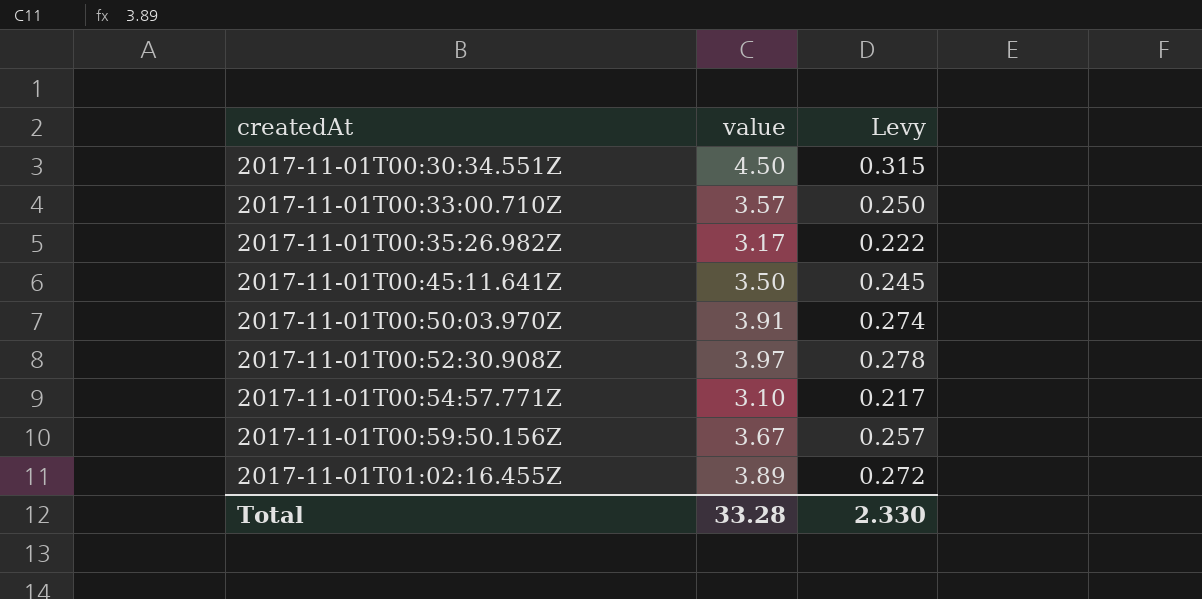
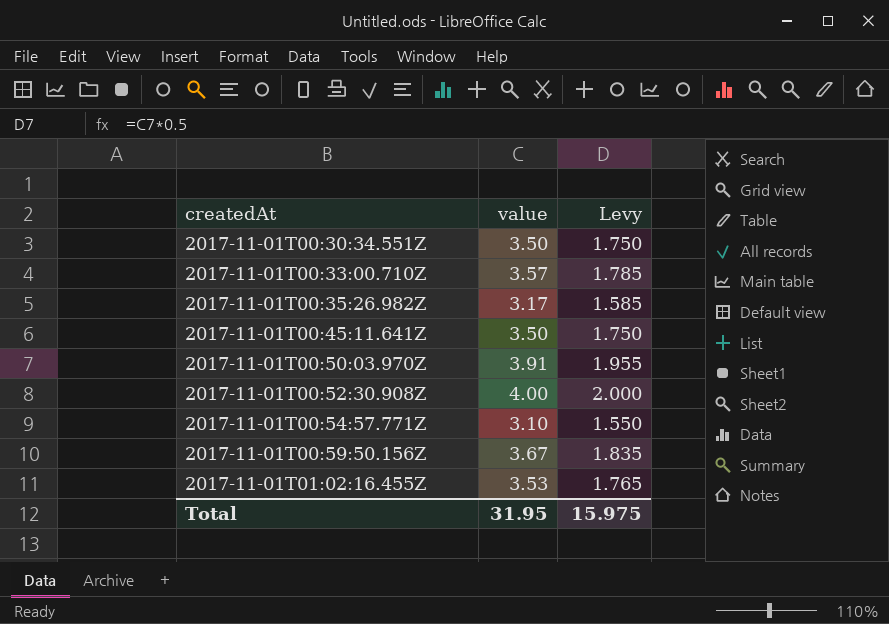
column Levy | formula: [value] * 0.07 -> [value] * 0.5
2017-11-01T00:30:34.551Z | value: 4.50 -> 3.50
2017-11-01T00:52:30.908Z | value: 3.97 -> 4.00
2017-11-01T01:02:16.455Z | value: 3.89 -> 3.53
Total | value: 33.28 -> 31.95
Total | Levy: 2.330 -> 15.975

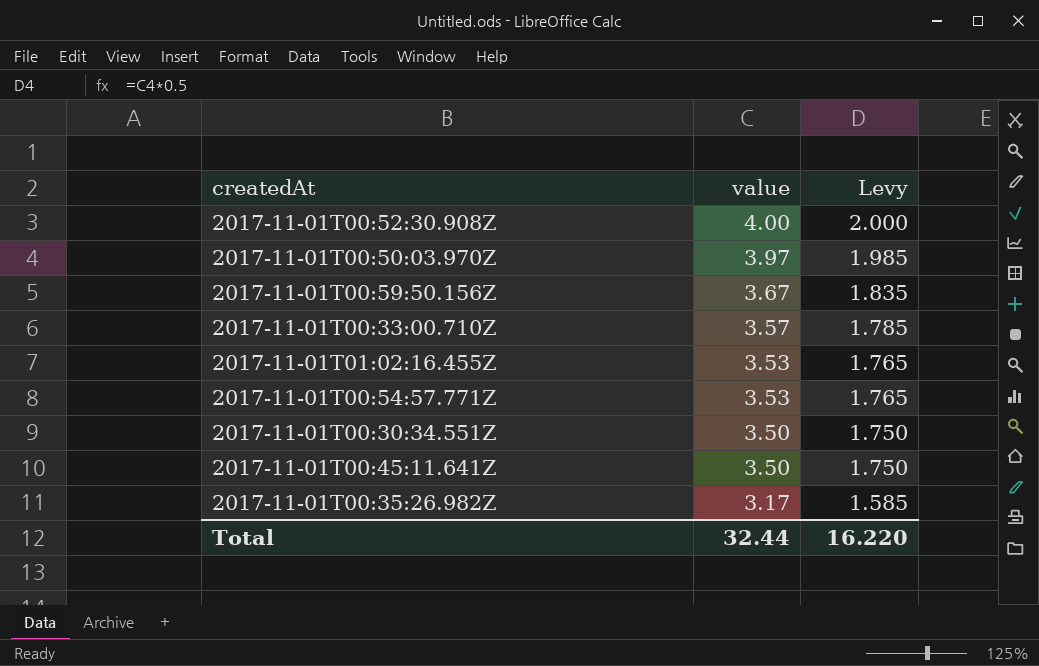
row order: createdAt ascending -> value descending
2017-11-01T00:50:03.970Z | value: 3.91 -> 3.97
2017-11-01T00:50:03.970Z | Levy: 1.955 -> 1.985
2017-11-01T00:54:57.771Z | value: 3.10 -> 3.53
2017-11-01T00:54:57.771Z | Levy: 1.550 -> 1.765
Total | value: 31.95 -> 32.44
Total | Levy: 15.975 -> 16.220

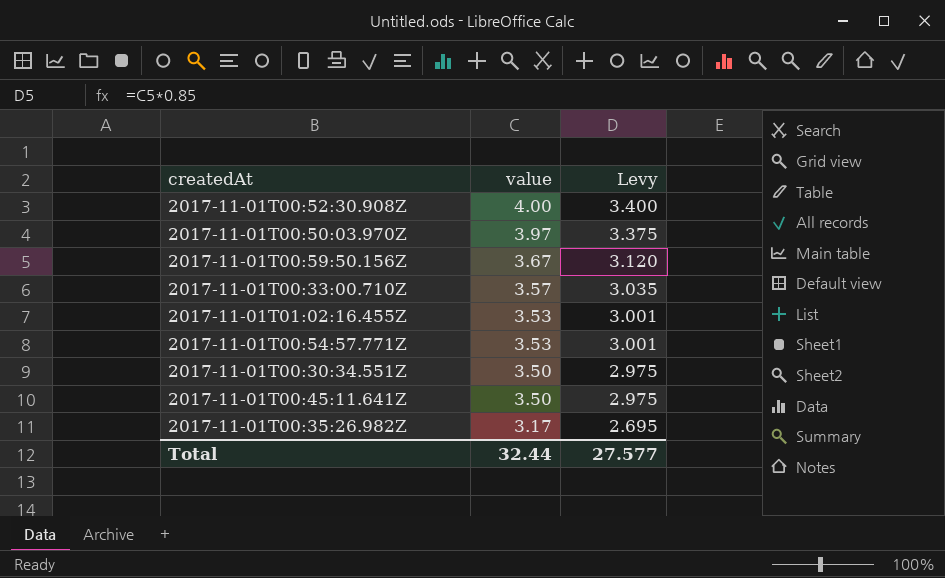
column Levy | formula: [value] * 0.5 -> [value] * 0.85
Total | Levy: 16.220 -> 27.577

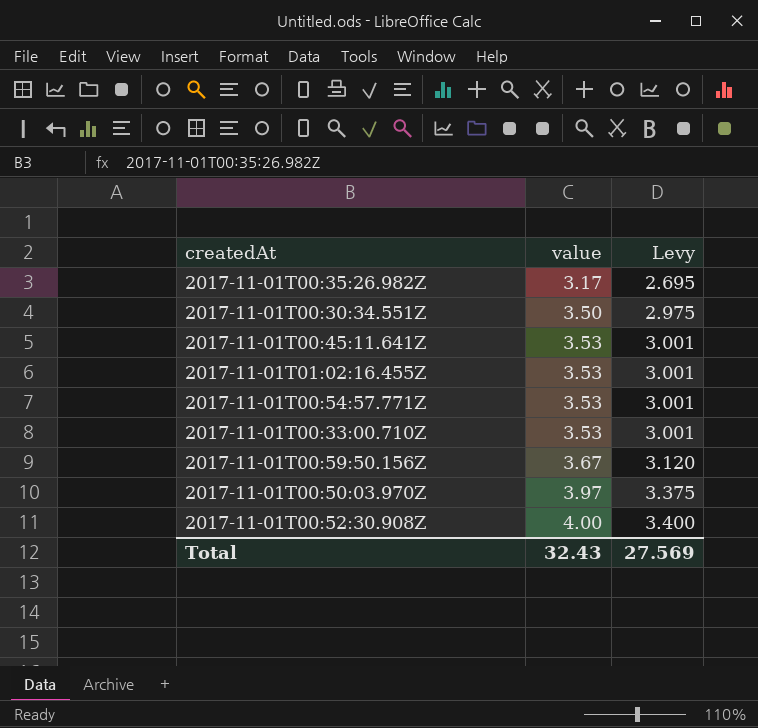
row order: value descending -> value ascending
2017-11-01T00:45:11.641Z | value: 3.50 -> 3.53
2017-11-01T00:45:11.641Z | Levy: 2.975 -> 3.001
2017-11-01T00:33:00.710Z | value: 3.57 -> 3.53
2017-11-01T00:33:00.710Z | Levy: 3.035 -> 3.001
Total | value: 32.44 -> 32.43
Total | Levy: 27.577 -> 27.569

